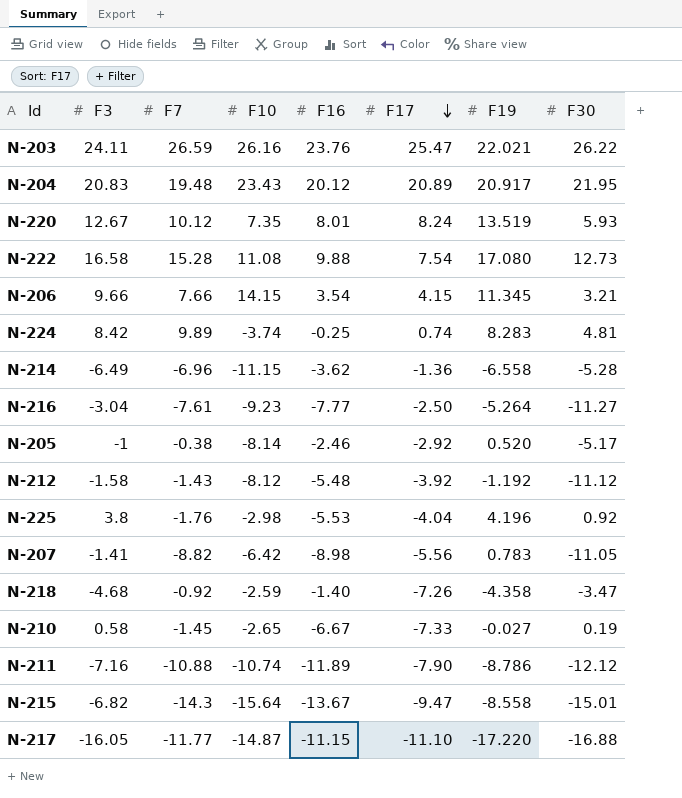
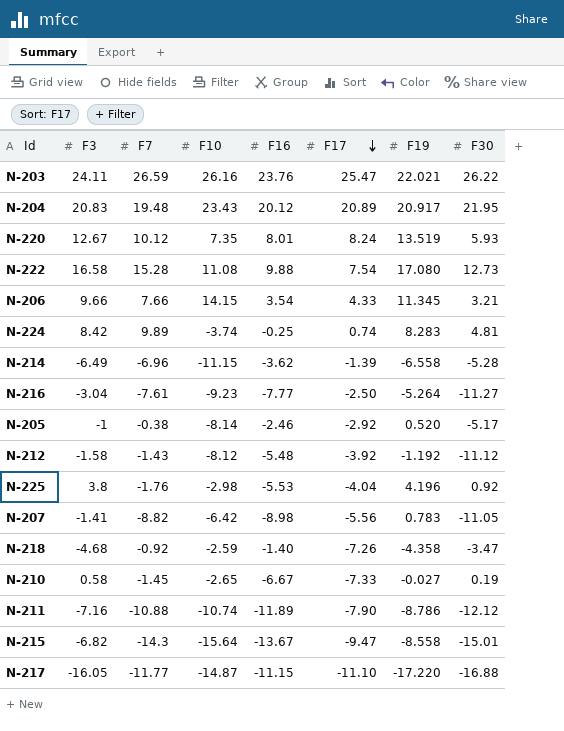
N-206 | F17: 4.15 -> 4.33
N-214 | F17: -1.36 -> -1.39

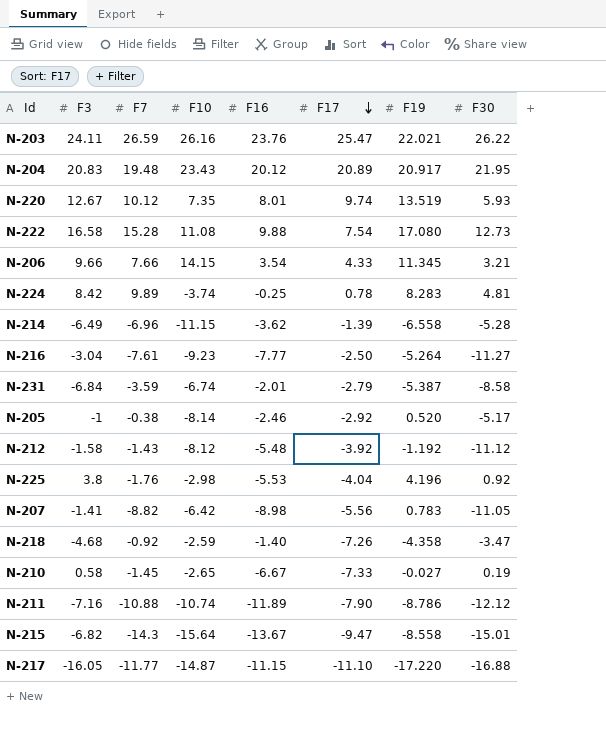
N-220 | F17: 8.24 -> 9.74
N-224 | F17: 0.74 -> 0.78
row N-231: none -> -6.84 | -3.59 | -6.74 | -2.01 | -2.79 | -5.387 | -8.58

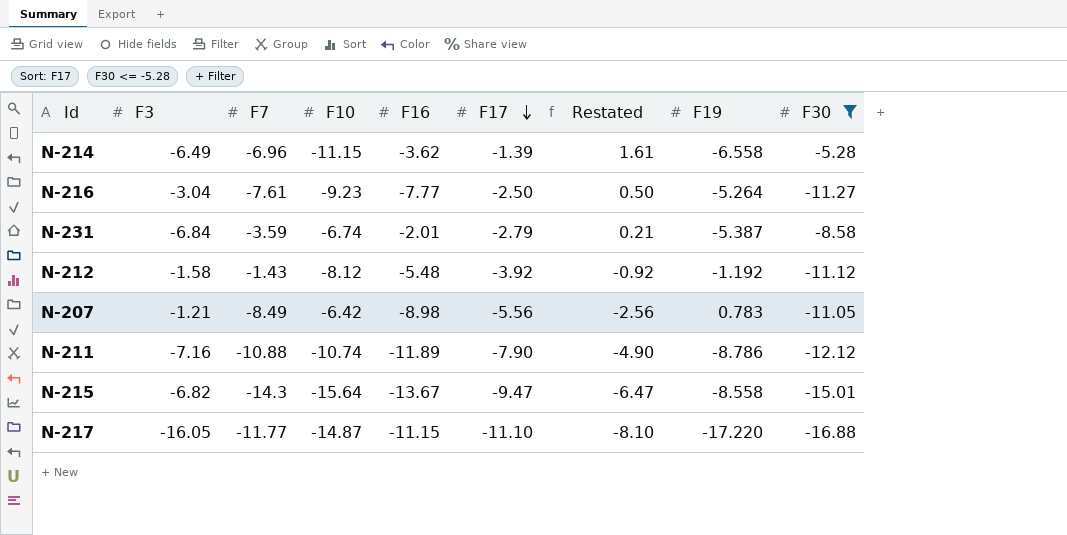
filter: none -> F30 <= -5.28
column Restated | formula: none -> [F17] + 3
N-207 | F3: -1.41 -> -1.21
N-207 | F7: -8.82 -> -8.49

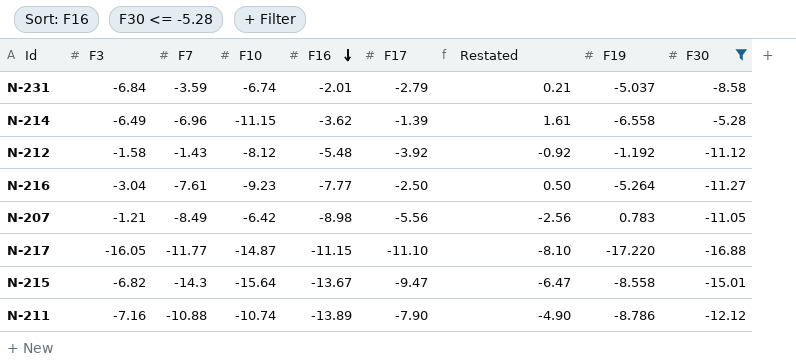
row order: F17 descending -> F16 descending
N-231 | F19: -5.387 -> -5.037
N-211 | F16: -11.89 -> -13.89

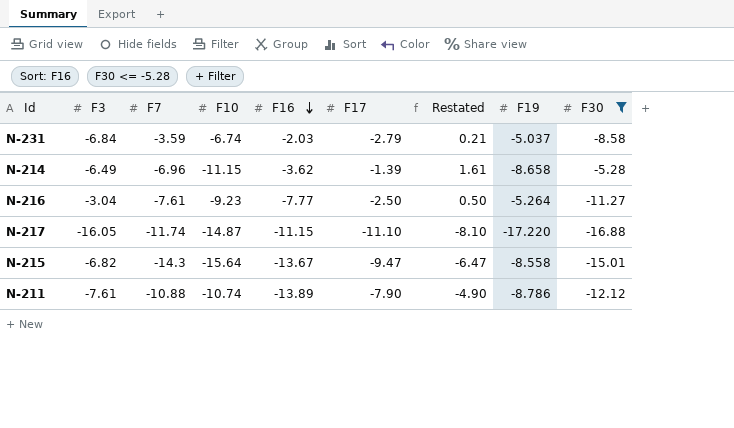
row N-212: -1.58 | -1.43 | -8.12 | -5.48 | -3.92 | -0.92 | -1.192 | -11.12 -> none
row N-207: -1.21 | -8.49 | -6.42 | -8.98 | -5.56 | -2.56 | 0.783 | -11.05 -> none
N-231 | F16: -2.01 -> -2.03
N-214 | F19: -6.558 -> -8.658
N-217 | F7: -11.77 -> -11.74
N-211 | F3: -7.16 -> -7.61

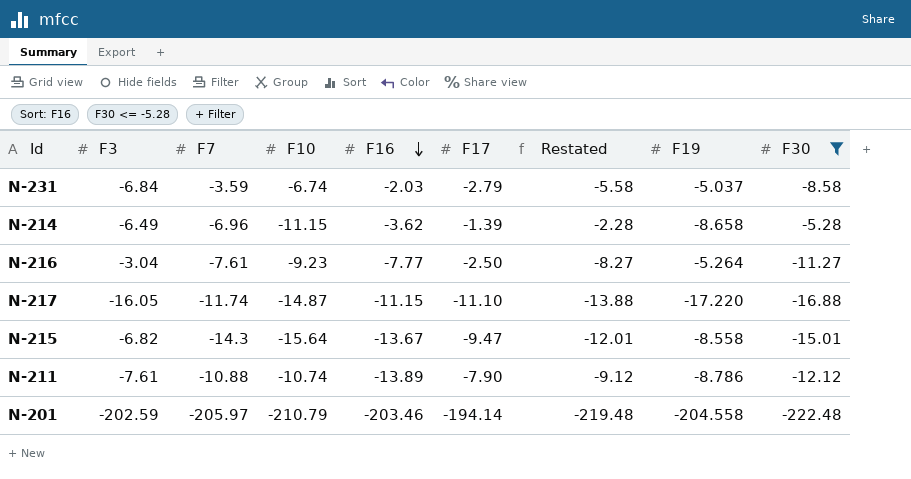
column Restated | formula: [F17] + 3 -> [F30] + 3
row N-201: none -> -202.59 | -205.97 | -210.79 | -203.46 | -194.14 | -219.48 | -204.558 | -222.48

